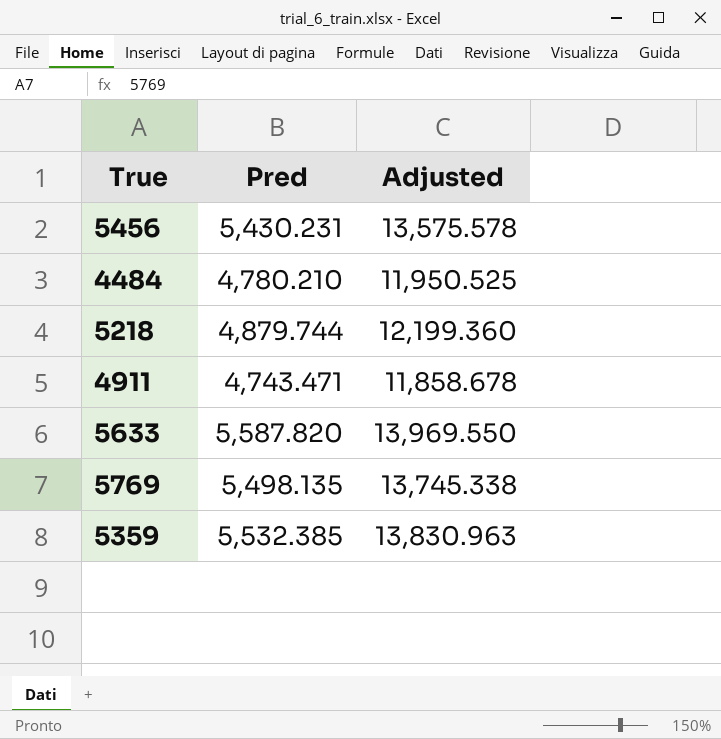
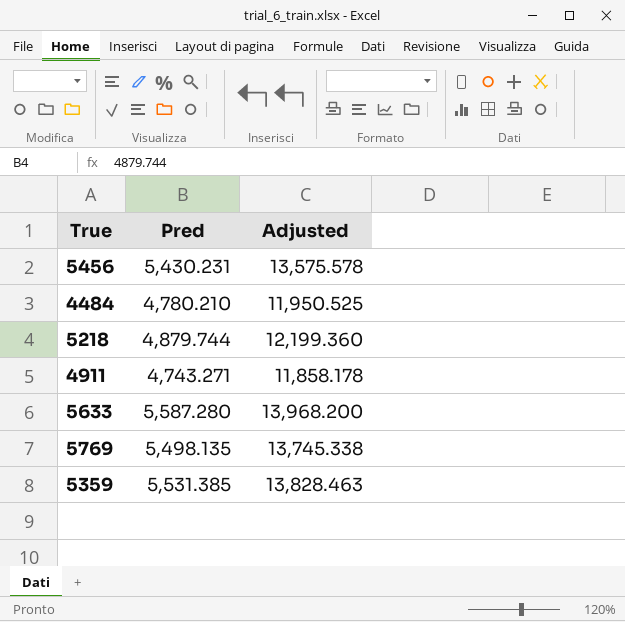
4911 | Pred: 4,743.471 -> 4,743.271
4911 | Adjusted: 11,858.678 -> 11,858.178
5633 | Pred: 5,587.820 -> 5,587.280
5633 | Adjusted: 13,969.550 -> 13,968.200
5359 | Pred: 5,532.385 -> 5,531.385
5359 | Adjusted: 13,830.963 -> 13,828.463

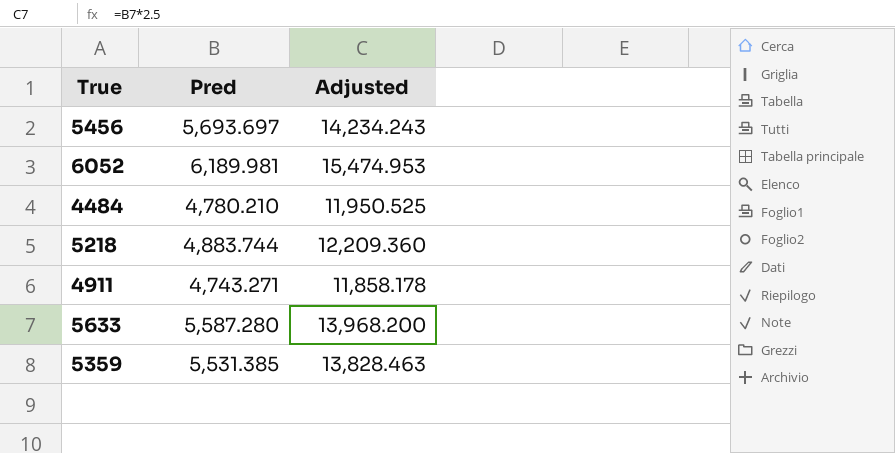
row 5769: 5,498.135 | 13,745.338 -> none
5456 | Pred: 5,430.231 -> 5,693.697
5456 | Adjusted: 13,575.578 -> 14,234.243
row 6052: none -> 6,189.981 | 15,474.953
5218 | Pred: 4,879.744 -> 4,883.744
5218 | Adjusted: 12,199.360 -> 12,209.360

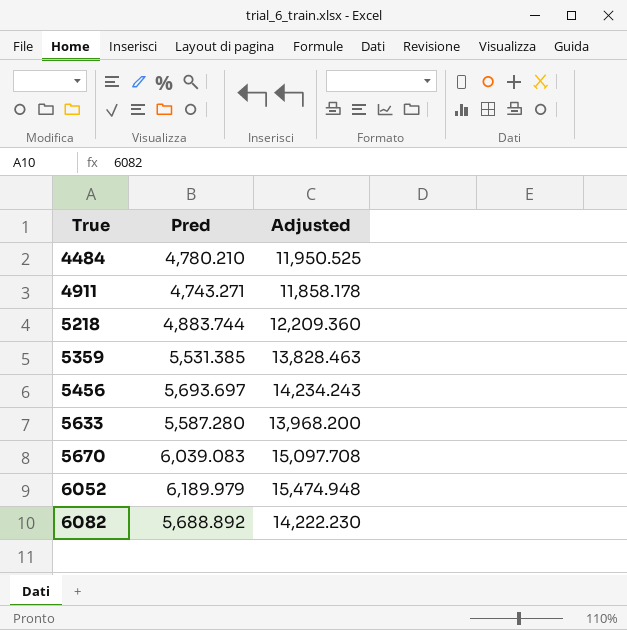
row order: none -> True ascending
row 5670: none -> 6,039.083 | 15,097.708
6052 | Pred: 6,189.981 -> 6,189.979
6052 | Adjusted: 15,474.953 -> 15,474.948
row 6082: none -> 5,688.892 | 14,222.230

